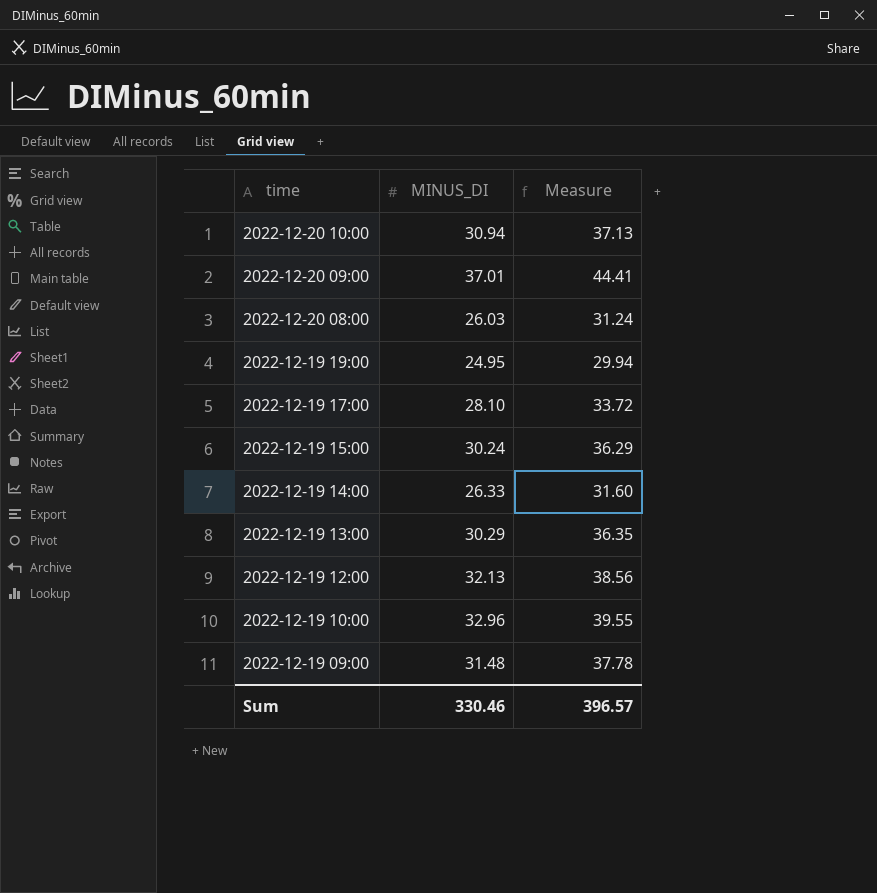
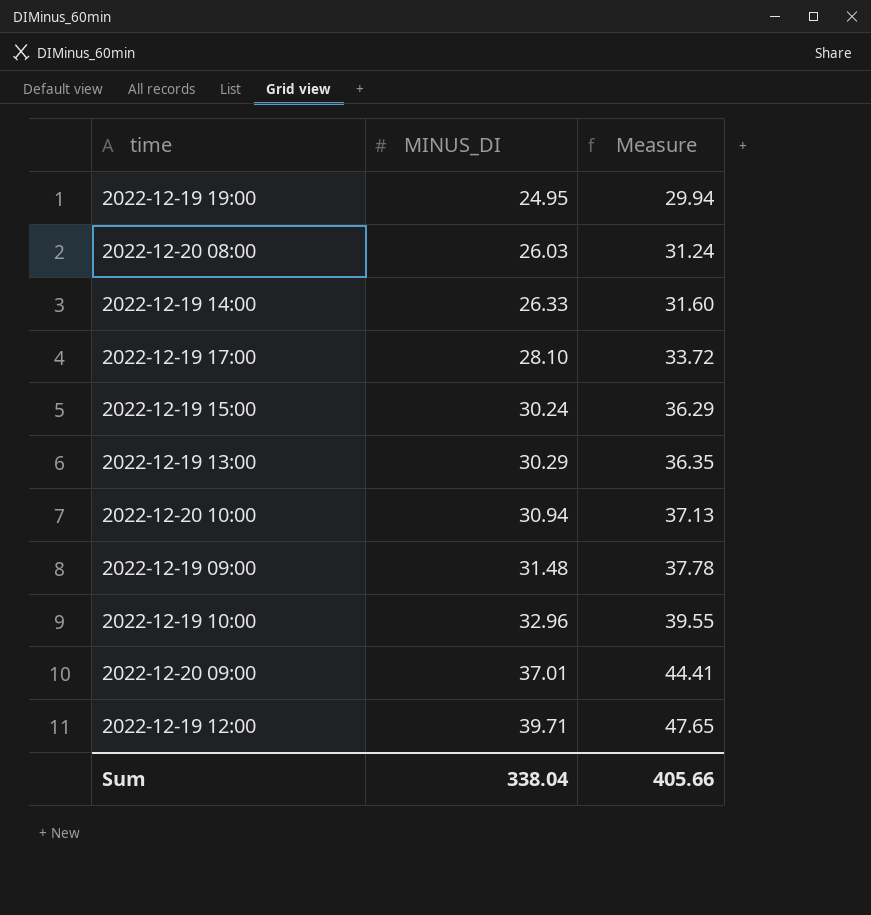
row order: time descending -> MINUS_DI ascending
2022-12-19 12:00 | MINUS_DI: 32.13 -> 39.71
2022-12-19 12:00 | Measure: 38.56 -> 47.65
Sum | MINUS_DI: 330.46 -> 338.04
Sum | Measure: 396.57 -> 405.66

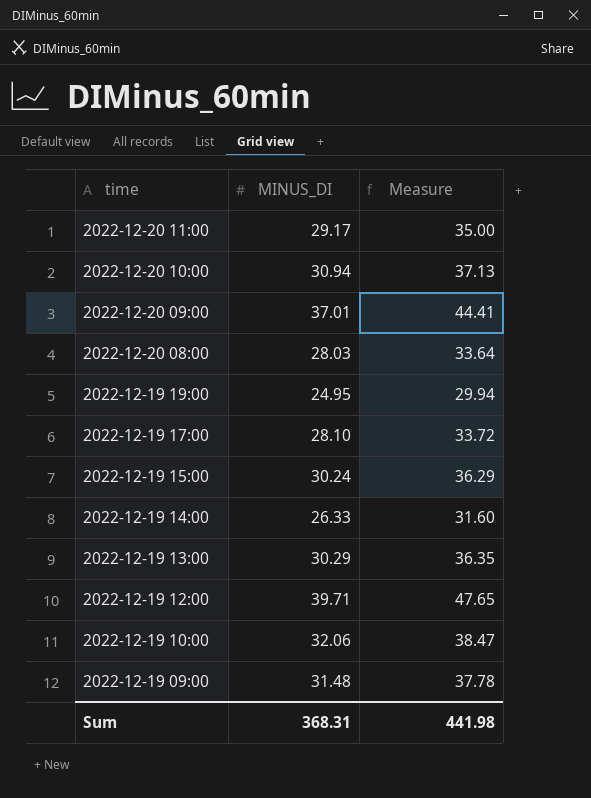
row order: MINUS_DI ascending -> time descending
row 2022-12-20 11:00: none -> 29.17 | 35.00
2022-12-20 08:00 | MINUS_DI: 26.03 -> 28.03
2022-12-20 08:00 | Measure: 31.24 -> 33.64
2022-12-19 10:00 | MINUS_DI: 32.96 -> 32.06
2022-12-19 10:00 | Measure: 39.55 -> 38.47
Sum | MINUS_DI: 338.04 -> 368.31
Sum | Measure: 405.66 -> 441.98

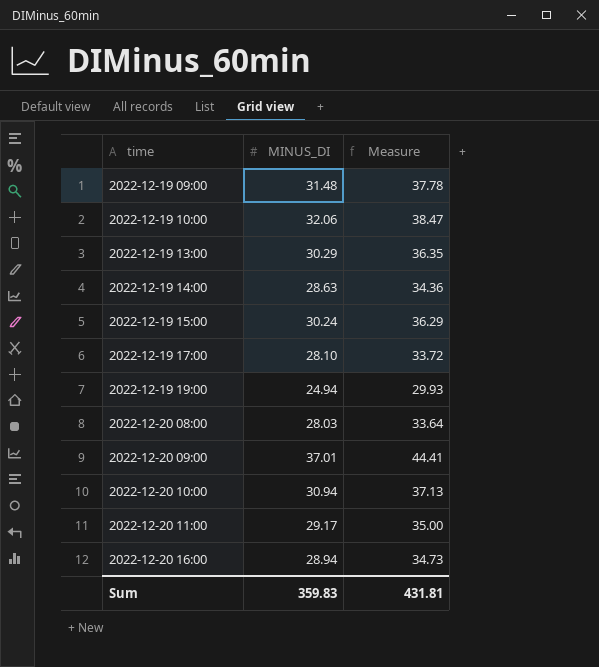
row order: time descending -> time ascending
row 2022-12-19 12:00: 39.71 | 47.65 -> none
2022-12-19 14:00 | MINUS_DI: 26.33 -> 28.63
2022-12-19 14:00 | Measure: 31.60 -> 34.36
2022-12-19 19:00 | MINUS_DI: 24.95 -> 24.94
2022-12-19 19:00 | Measure: 29.94 -> 29.93
row 2022-12-20 16:00: none -> 28.94 | 34.73
Sum | MINUS_DI: 368.31 -> 359.83
Sum | Measure: 441.98 -> 431.81

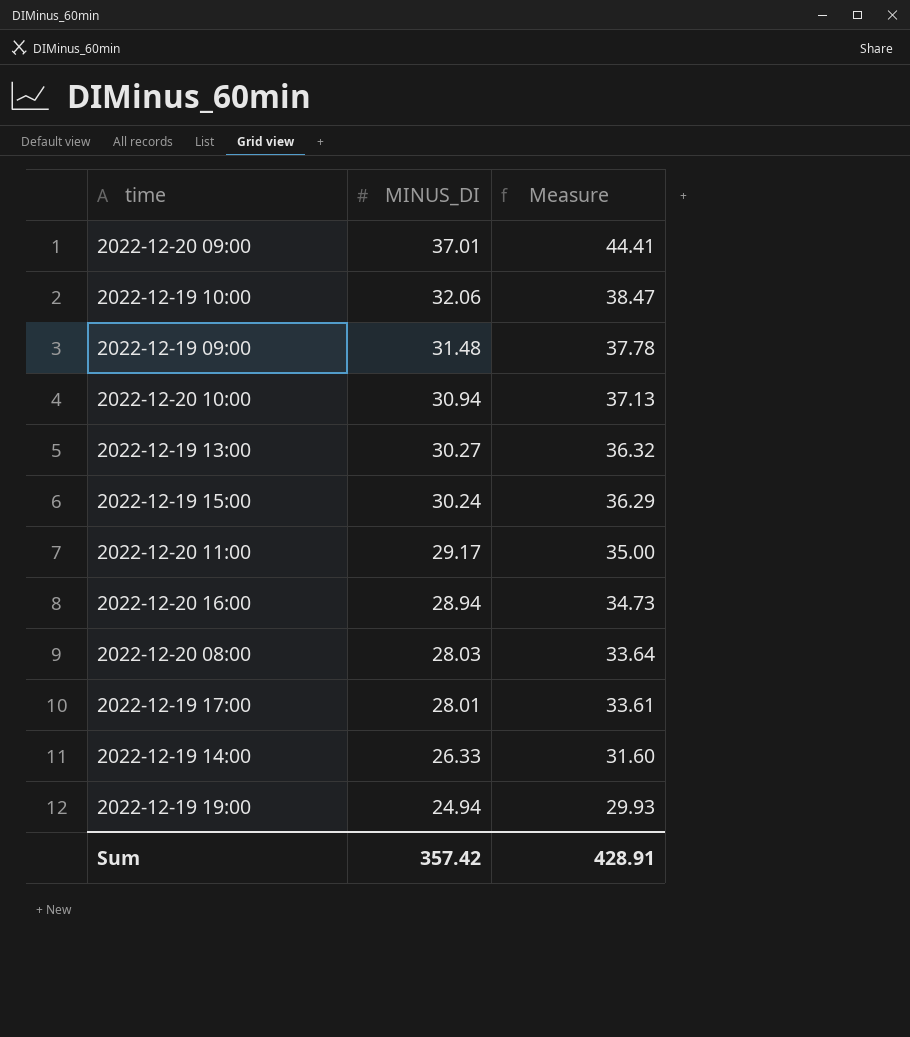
row order: time ascending -> MINUS_DI descending
2022-12-19 13:00 | MINUS_DI: 30.29 -> 30.27
2022-12-19 13:00 | Measure: 36.35 -> 36.32
2022-12-19 17:00 | MINUS_DI: 28.10 -> 28.01
2022-12-19 17:00 | Measure: 33.72 -> 33.61
2022-12-19 14:00 | MINUS_DI: 28.63 -> 26.33
2022-12-19 14:00 | Measure: 34.36 -> 31.60
Sum | MINUS_DI: 359.83 -> 357.42
Sum | Measure: 431.81 -> 428.91

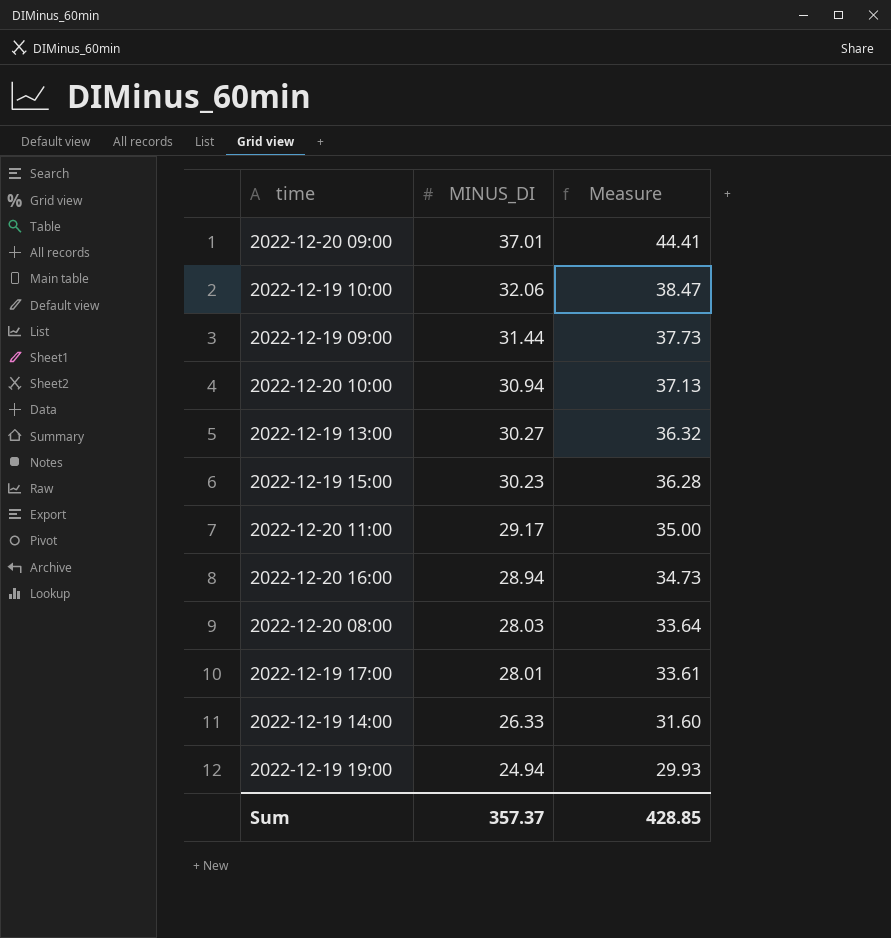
2022-12-19 09:00 | MINUS_DI: 31.48 -> 31.44
2022-12-19 09:00 | Measure: 37.78 -> 37.73
2022-12-19 15:00 | MINUS_DI: 30.24 -> 30.23
2022-12-19 15:00 | Measure: 36.29 -> 36.28
Sum | MINUS_DI: 357.42 -> 357.37
Sum | Measure: 428.91 -> 428.85

